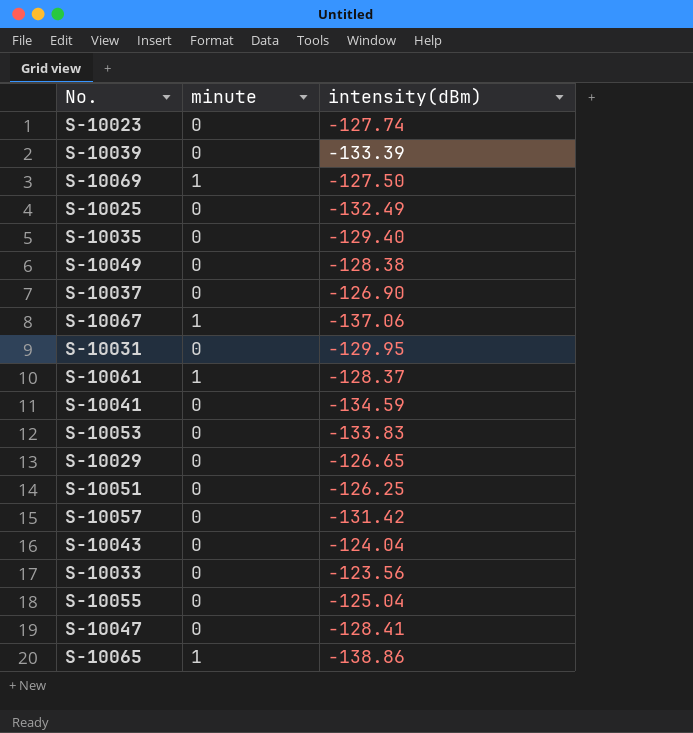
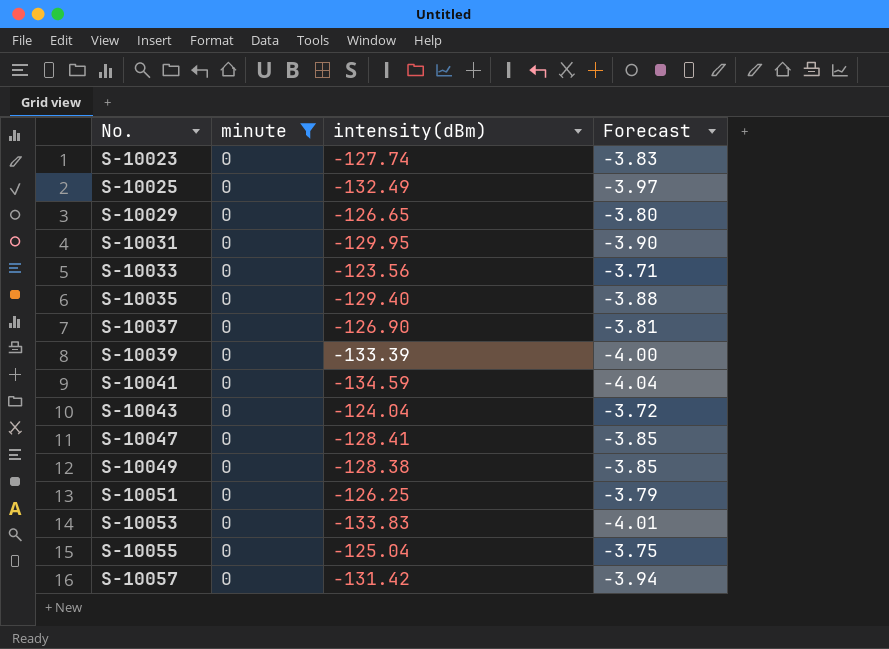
filter: none -> minute = 0
row order: none -> No. ascending
column Forecast | formula: none -> [intensity(dBm)] * 0.03

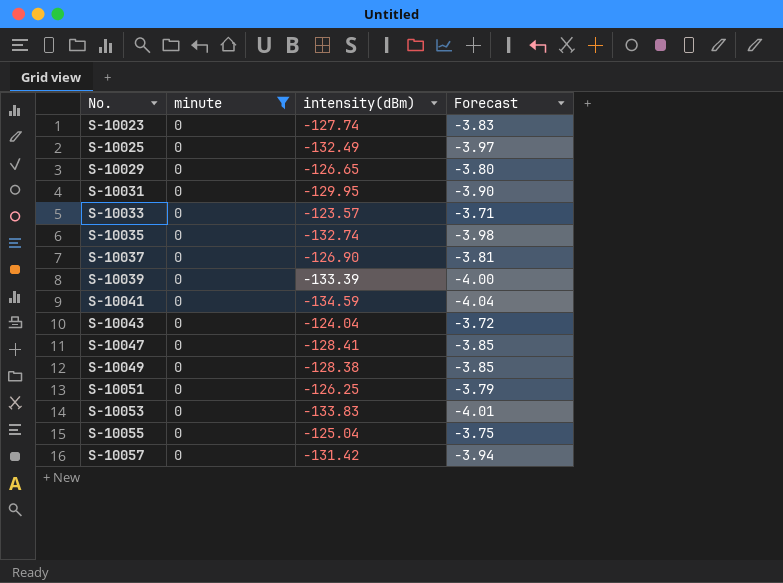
S-10033 | intensity(dBm): -123.56 -> -123.57
S-10035 | intensity(dBm): -129.40 -> -132.74
S-10035 | Forecast: -3.88 -> -3.98

